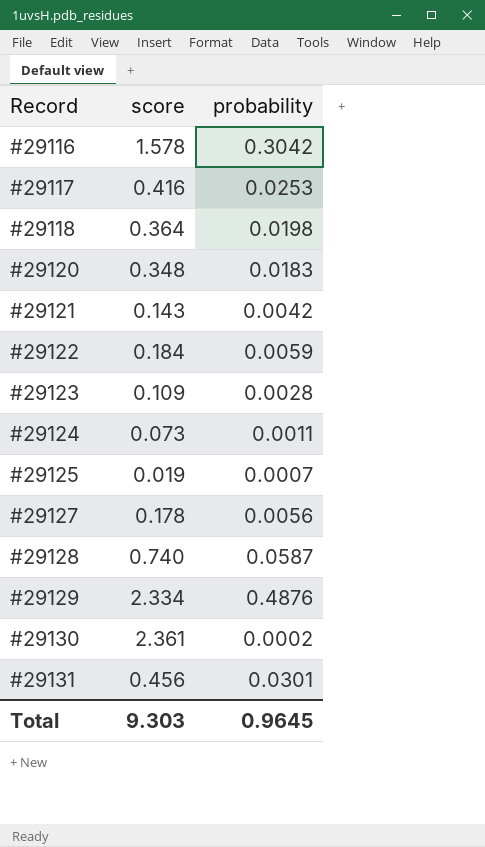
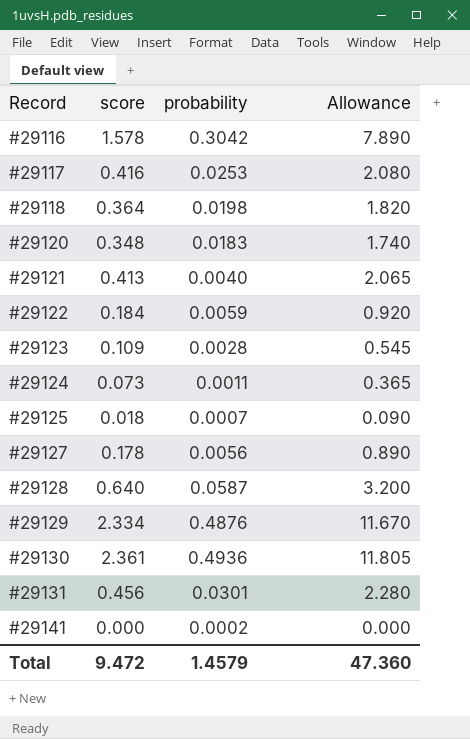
column Allowance | formula: none -> [score] * 5
#29121 | score: 0.143 -> 0.413
#29121 | probability: 0.0042 -> 0.0040
#29125 | score: 0.019 -> 0.018
#29128 | score: 0.740 -> 0.640
#29130 | probability: 0.0002 -> 0.4936
row #29141: none -> 0.000 | 0.0002 | 0.000
Total | score: 9.303 -> 9.472
Total | probability: 0.9645 -> 1.4579

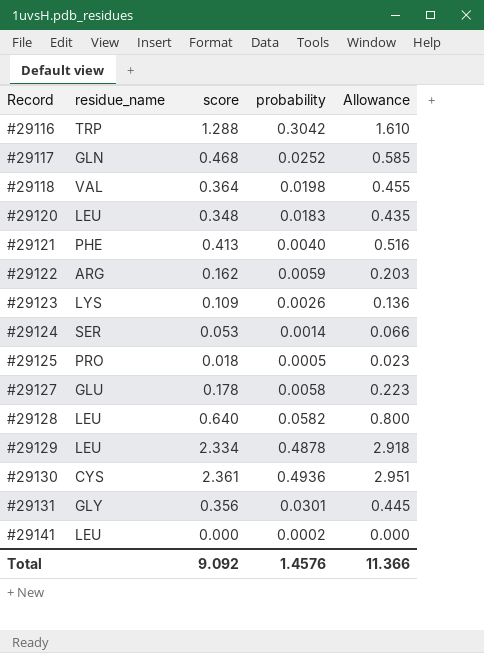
column residue_name | position: none -> 2
column Allowance | formula: [score] * 5 -> [score] * 1.25
#29116 | score: 1.578 -> 1.288
#29117 | score: 0.416 -> 0.468
#29117 | probability: 0.0253 -> 0.0252
#29122 | score: 0.184 -> 0.162
#29123 | probability: 0.0028 -> 0.0026
#29124 | score: 0.073 -> 0.053
#29124 | probability: 0.0011 -> 0.0014
#29125 | probability: 0.0007 -> 0.0005
#29127 | probability: 0.0056 -> 0.0058
#29128 | probability: 0.0587 -> 0.0582
#29129 | probability: 0.4876 -> 0.4878
#29131 | score: 0.456 -> 0.356
Total | score: 9.472 -> 9.092
Total | probability: 1.4579 -> 1.4576
Total | Allowance: 47.360 -> 11.366

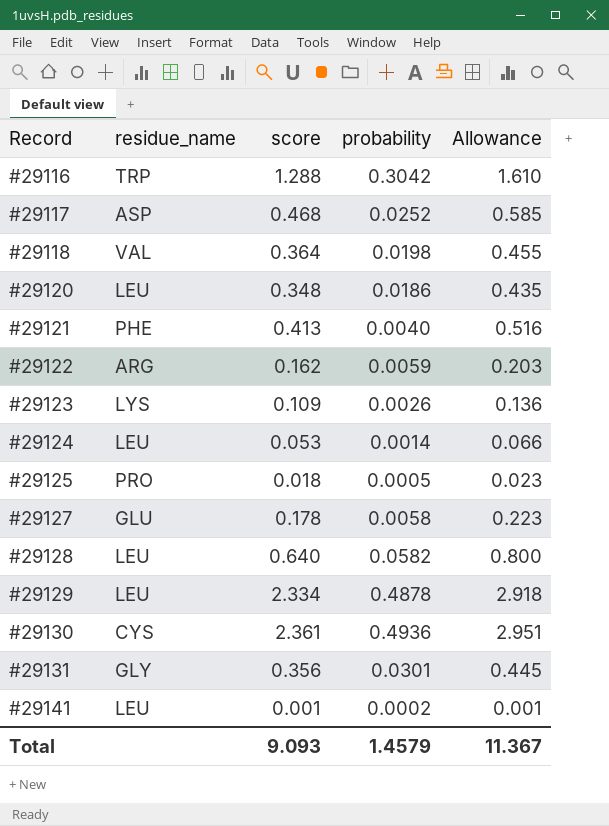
#29117 | residue_name: GLN -> ASP
#29120 | probability: 0.0183 -> 0.0186
#29124 | residue_name: SER -> LEU
#29141 | score: 0.000 -> 0.001
#29141 | Allowance: 0.000 -> 0.001
Total | score: 9.092 -> 9.093
Total | probability: 1.4576 -> 1.4579
Total | Allowance: 11.366 -> 11.367

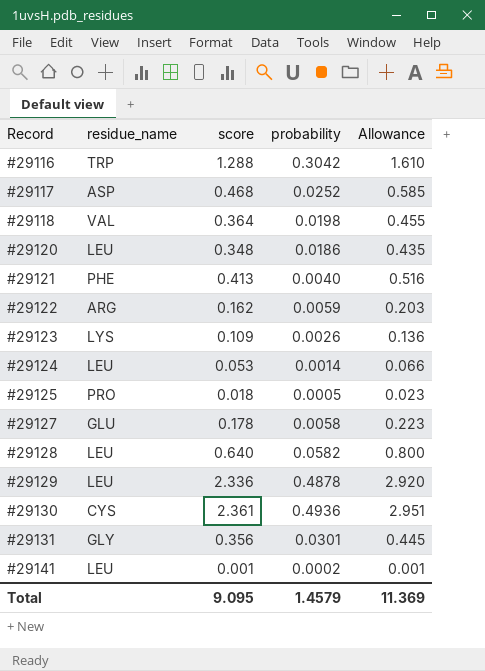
#29129 | score: 2.334 -> 2.336
#29129 | Allowance: 2.918 -> 2.920
Total | score: 9.093 -> 9.095
Total | Allowance: 11.367 -> 11.369

